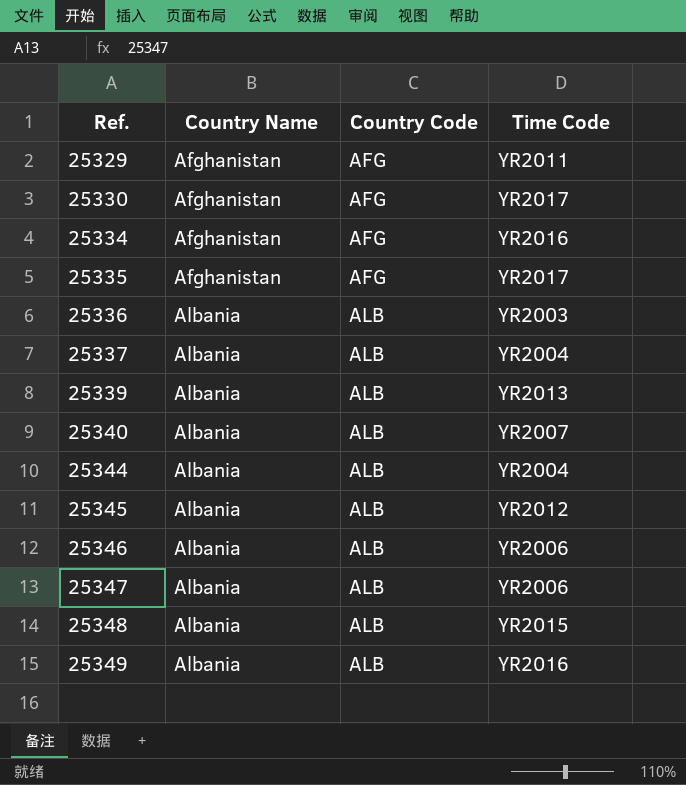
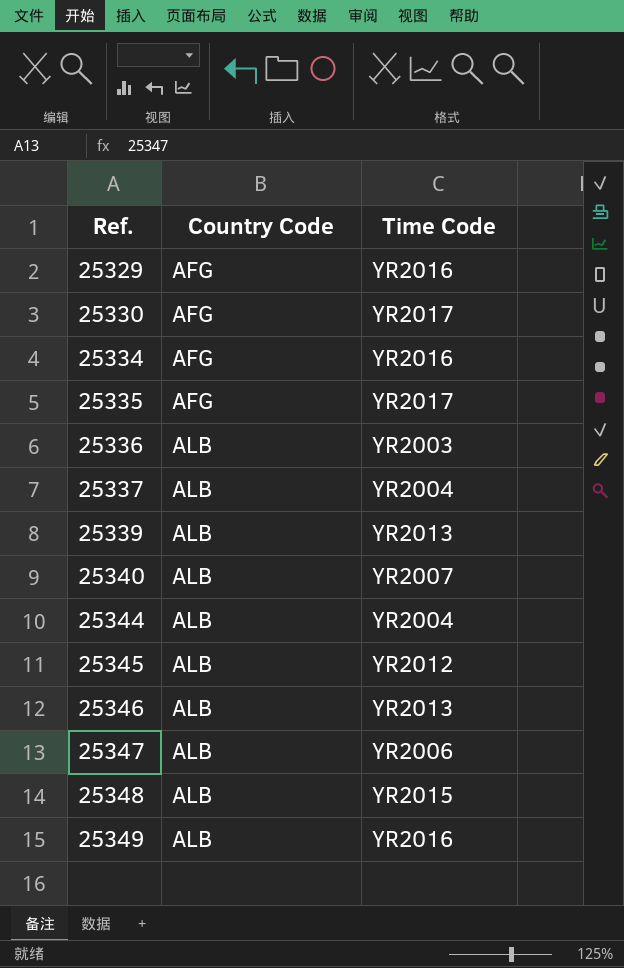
column Country Name | position: 2 -> none
25329 | Time Code: YR2011 -> YR2016
25346 | Time Code: YR2006 -> YR2013

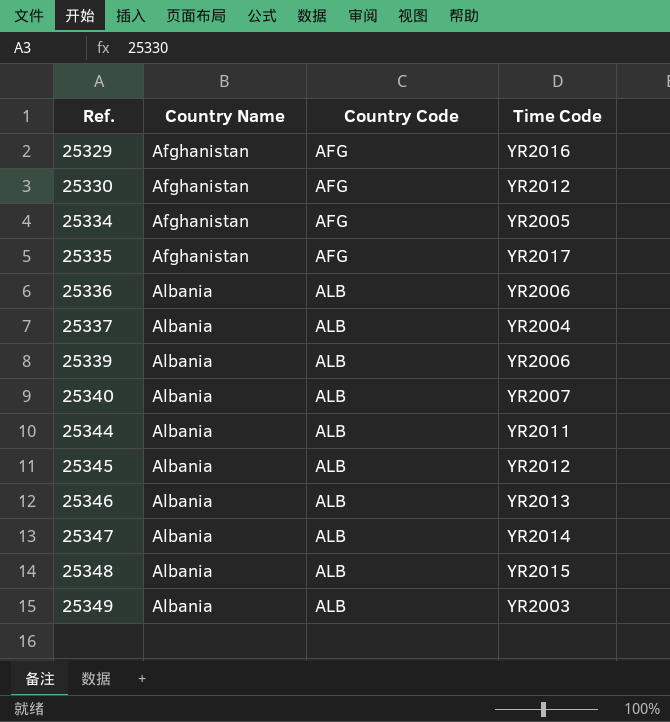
column Country Name | position: none -> 2
25330 | Time Code: YR2017 -> YR2012
25334 | Time Code: YR2016 -> YR2005
25336 | Time Code: YR2003 -> YR2006
25339 | Time Code: YR2013 -> YR2006
25344 | Time Code: YR2004 -> YR2011
25347 | Time Code: YR2006 -> YR2014
25349 | Time Code: YR2016 -> YR2003

